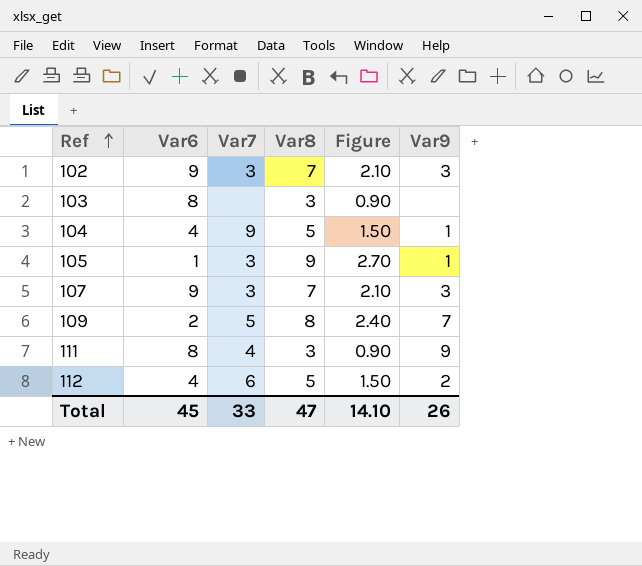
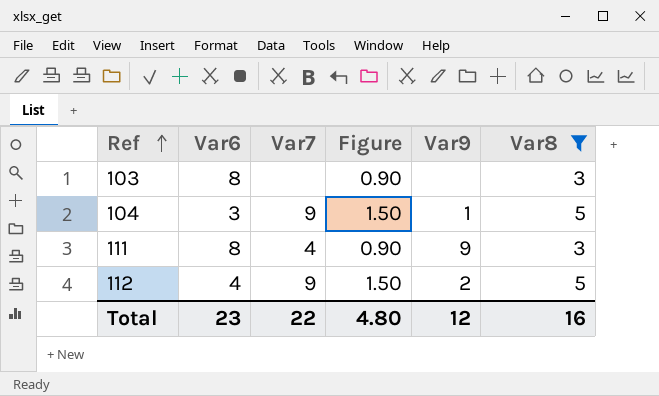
filter: none -> Var8 <= 5
column Var8 | position: 4 -> 6
104 | Var6: 4 -> 3
112 | Var7: 6 -> 9
Total | Var6: 45 -> 23
Total | Var7: 33 -> 22
Total | Figure: 14.10 -> 4.80
Total | Var9: 26 -> 12
Total | Var8: 47 -> 16

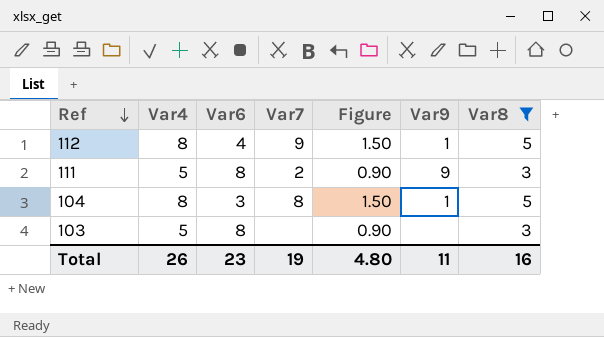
row order: Ref ascending -> Ref descending
column Var4 | position: none -> 2
112 | Var9: 2 -> 1
111 | Var7: 4 -> 2
104 | Var7: 9 -> 8
Total | Var7: 22 -> 19
Total | Var9: 12 -> 11

